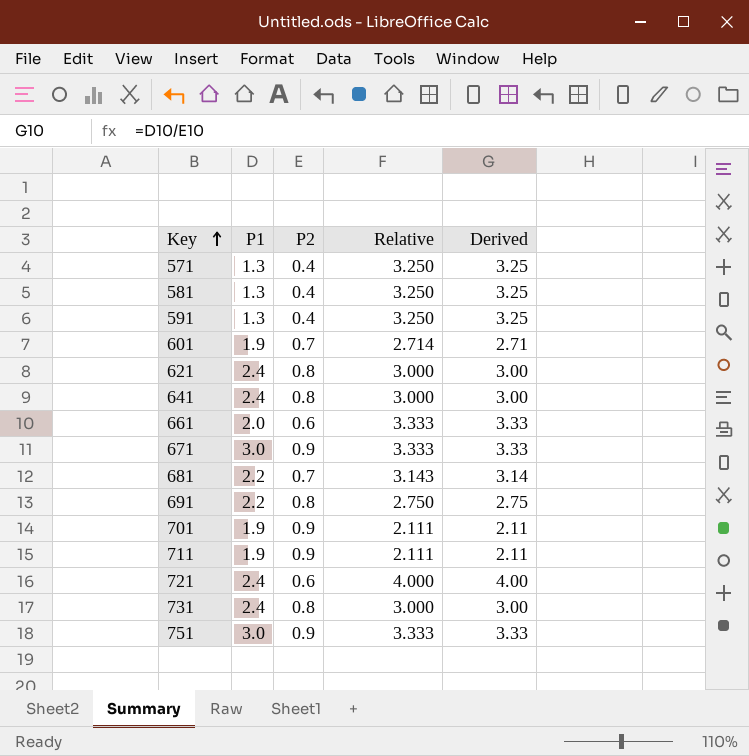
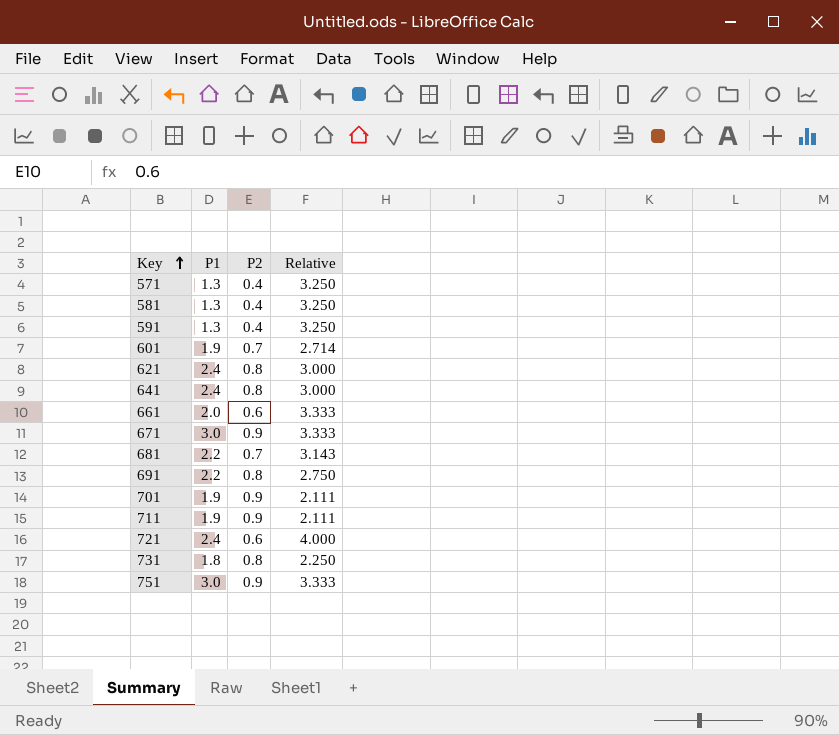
column Derived | formula: [P1] / [P2] -> none
731 | P1: 2.4 -> 1.8
731 | Relative: 3.000 -> 2.250

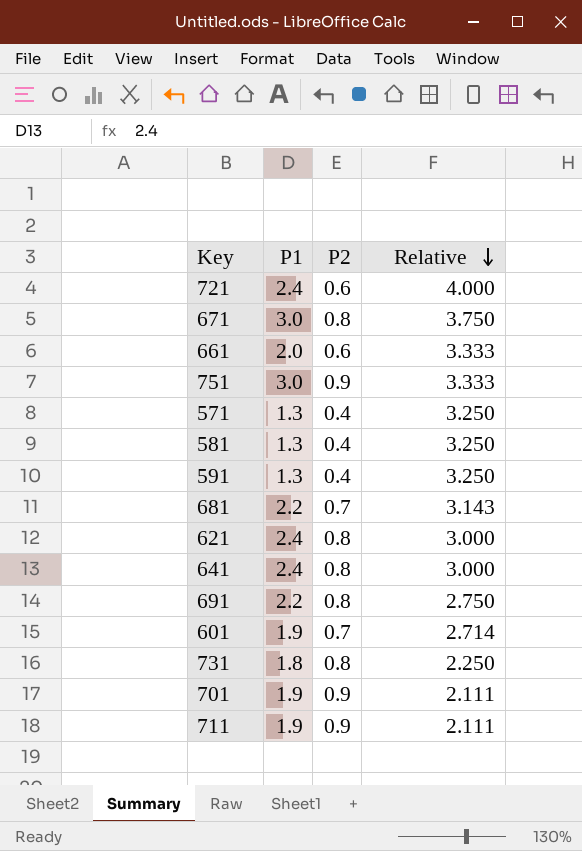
row order: Key ascending -> Relative descending
671 | P2: 0.9 -> 0.8
671 | Relative: 3.333 -> 3.750

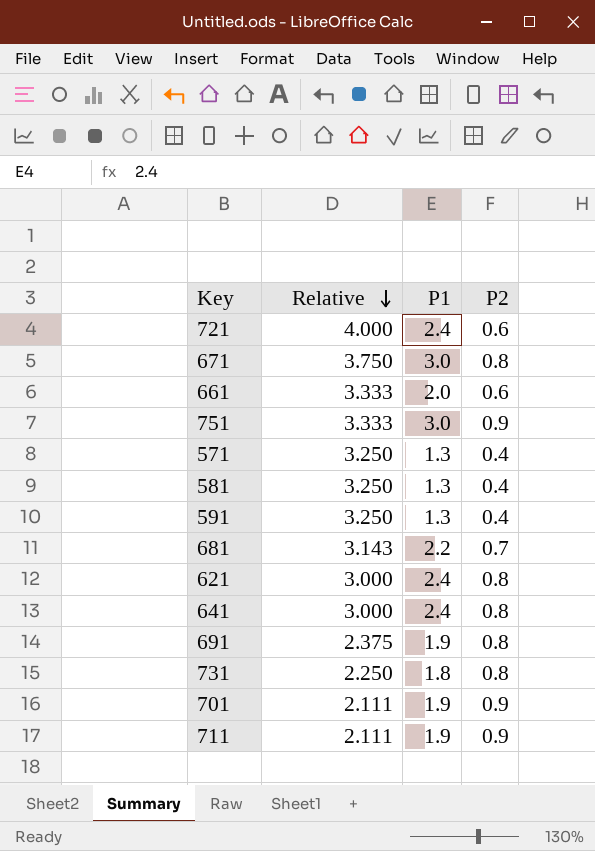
column Relative | position: 4 -> 2
row 601: 1.9 | 0.7 | 2.714 -> none
691 | Relative: 2.750 -> 2.375
691 | P1: 2.2 -> 1.9

